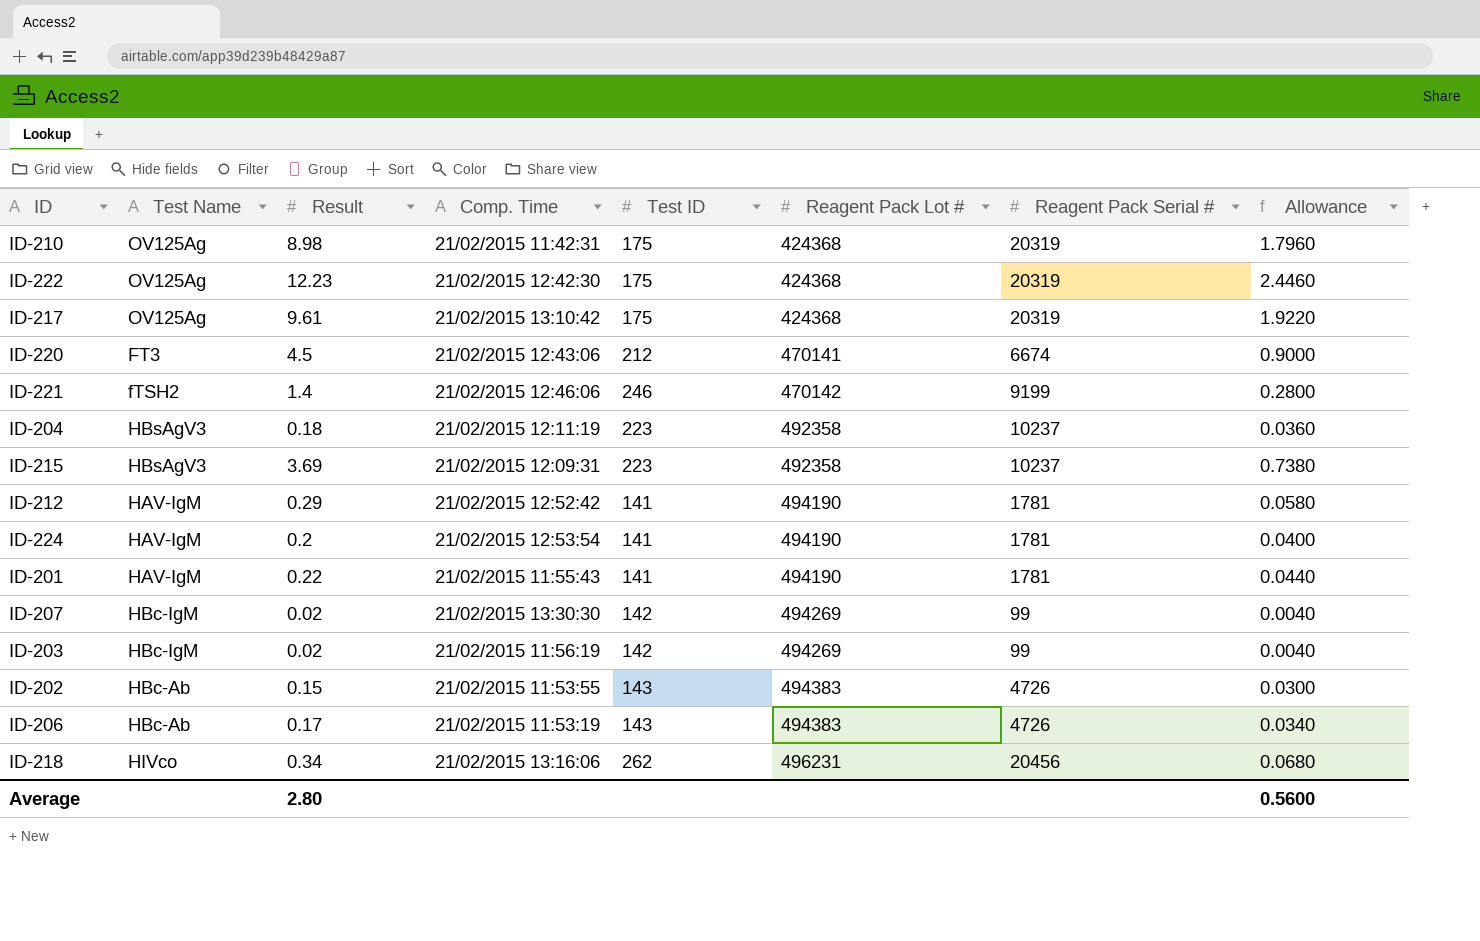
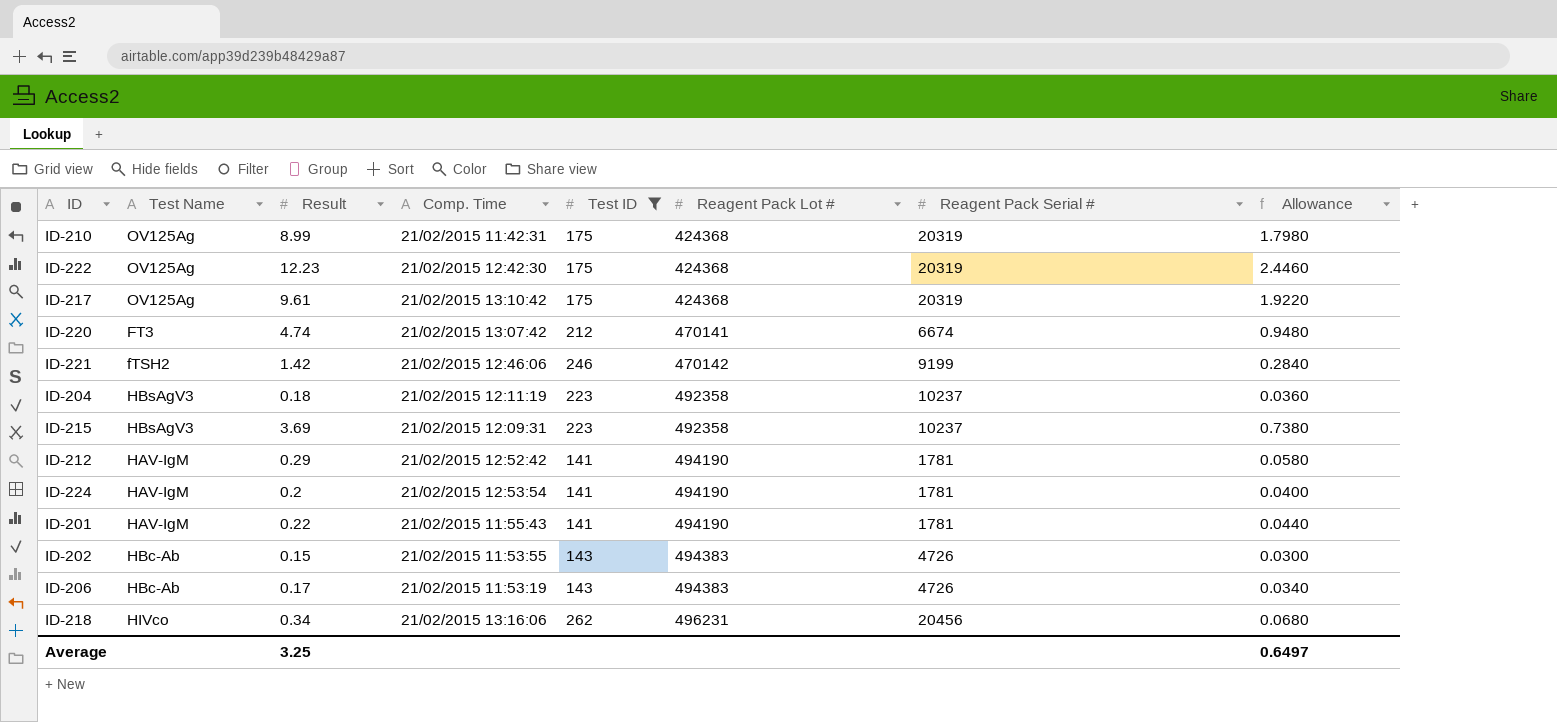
filter: none -> Test ID != 142
ID-210 | Result: 8.98 -> 8.99
ID-210 | Allowance: 1.7960 -> 1.7980
ID-220 | Result: 4.5 -> 4.74
ID-220 | Comp. Time: 21/02/2015 12:43:06 -> 21/02/2015 13:07:42
ID-220 | Allowance: 0.9000 -> 0.9480
ID-221 | Result: 1.4 -> 1.42
ID-221 | Allowance: 0.2800 -> 0.2840
Average | Result: 2.80 -> 3.25
Average | Allowance: 0.5600 -> 0.6497

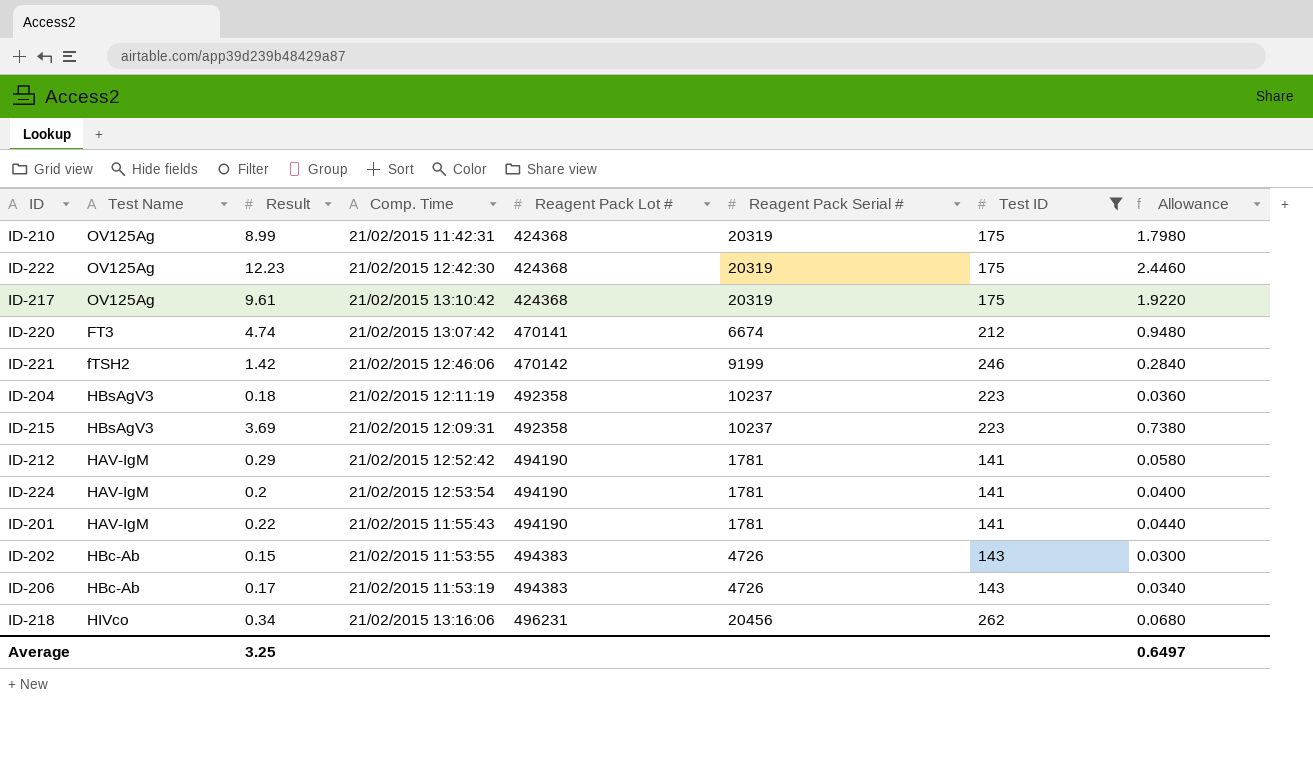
column Test ID | position: 5 -> 7

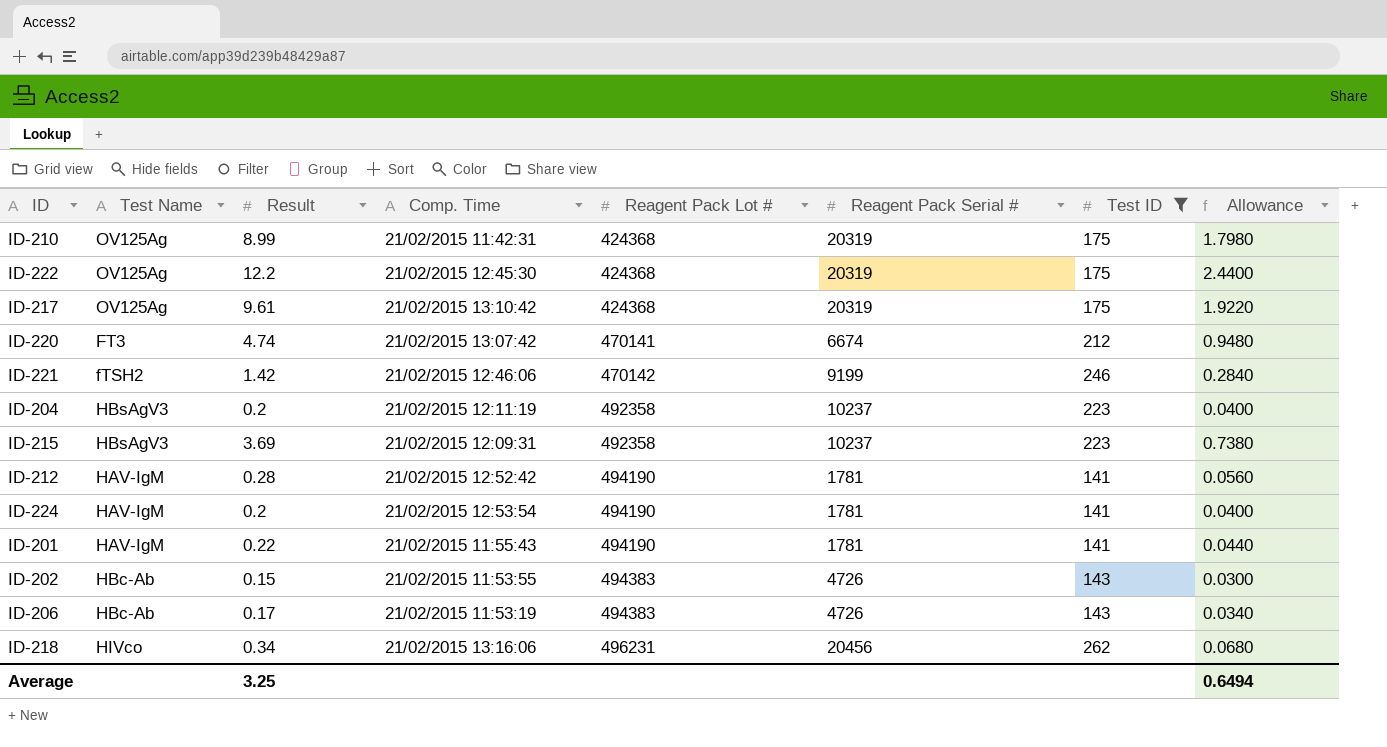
ID-222 | Result: 12.23 -> 12.2
ID-222 | Comp. Time: 21/02/2015 12:42:30 -> 21/02/2015 12:45:30
ID-222 | Allowance: 2.4460 -> 2.4400
ID-204 | Result: 0.18 -> 0.2
ID-204 | Allowance: 0.0360 -> 0.0400
ID-212 | Result: 0.29 -> 0.28
ID-212 | Allowance: 0.0580 -> 0.0560
Average | Allowance: 0.6497 -> 0.6494

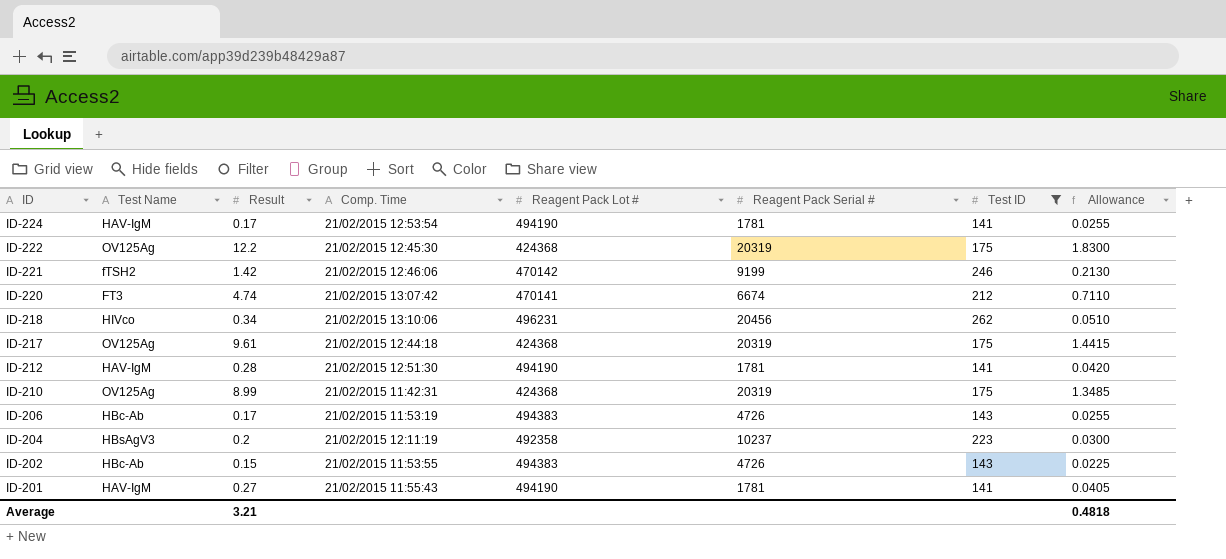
row order: Reagent Pack Lot # ascending -> ID descending
column Allowance | formula: [Result] * 0.2 -> [Result] * 0.15
row ID-215: HBsAgV3 | 3.69 | 21/02/2015 12:09:31 | 492358 | 10237 | 223 | 0.7380 -> none
ID-224 | Result: 0.2 -> 0.17
ID-218 | Comp. Time: 21/02/2015 13:16:06 -> 21/02/2015 13:10:06
ID-217 | Comp. Time: 21/02/2015 13:10:42 -> 21/02/2015 12:44:18
ID-212 | Comp. Time: 21/02/2015 12:52:42 -> 21/02/2015 12:51:30
ID-201 | Result: 0.22 -> 0.27
Average | Result: 3.25 -> 3.21
Average | Allowance: 0.6494 -> 0.4818

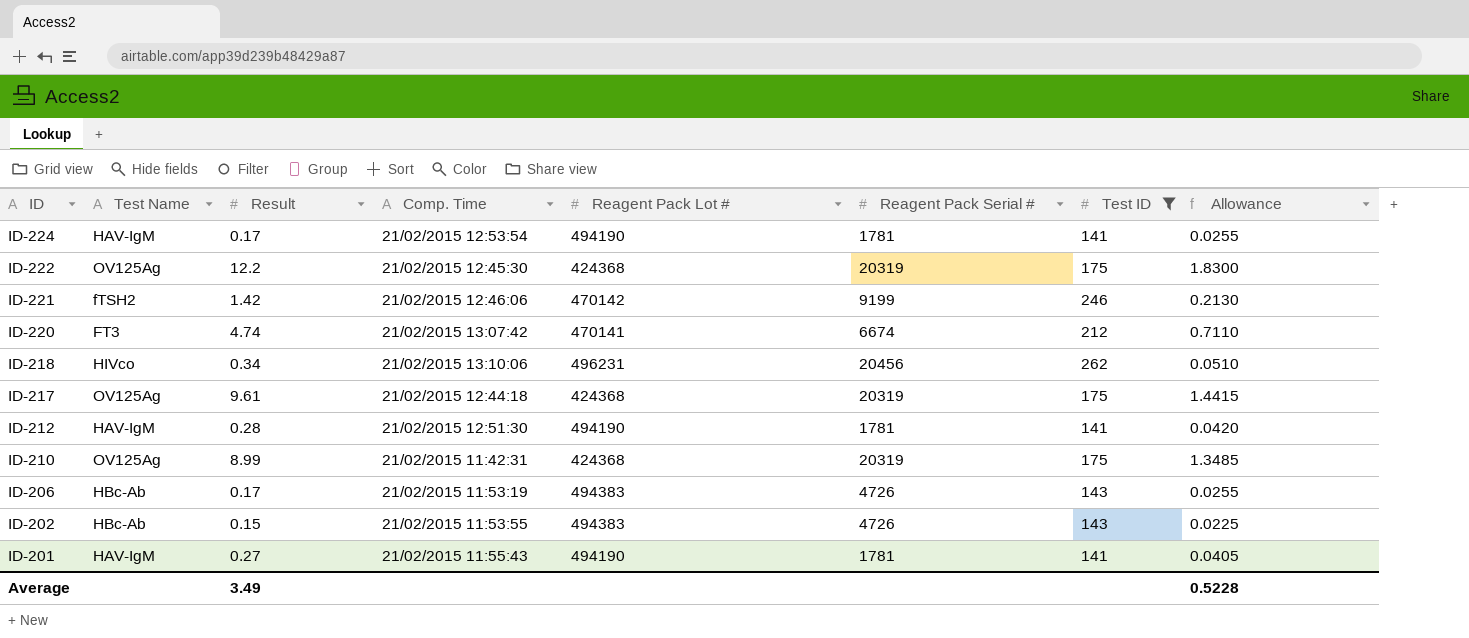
row ID-204: HBsAgV3 | 0.2 | 21/02/2015 12:11:19 | 492358 | 10237 | 223 | 0.0300 -> none
Average | Result: 3.21 -> 3.49
Average | Allowance: 0.4818 -> 0.5228

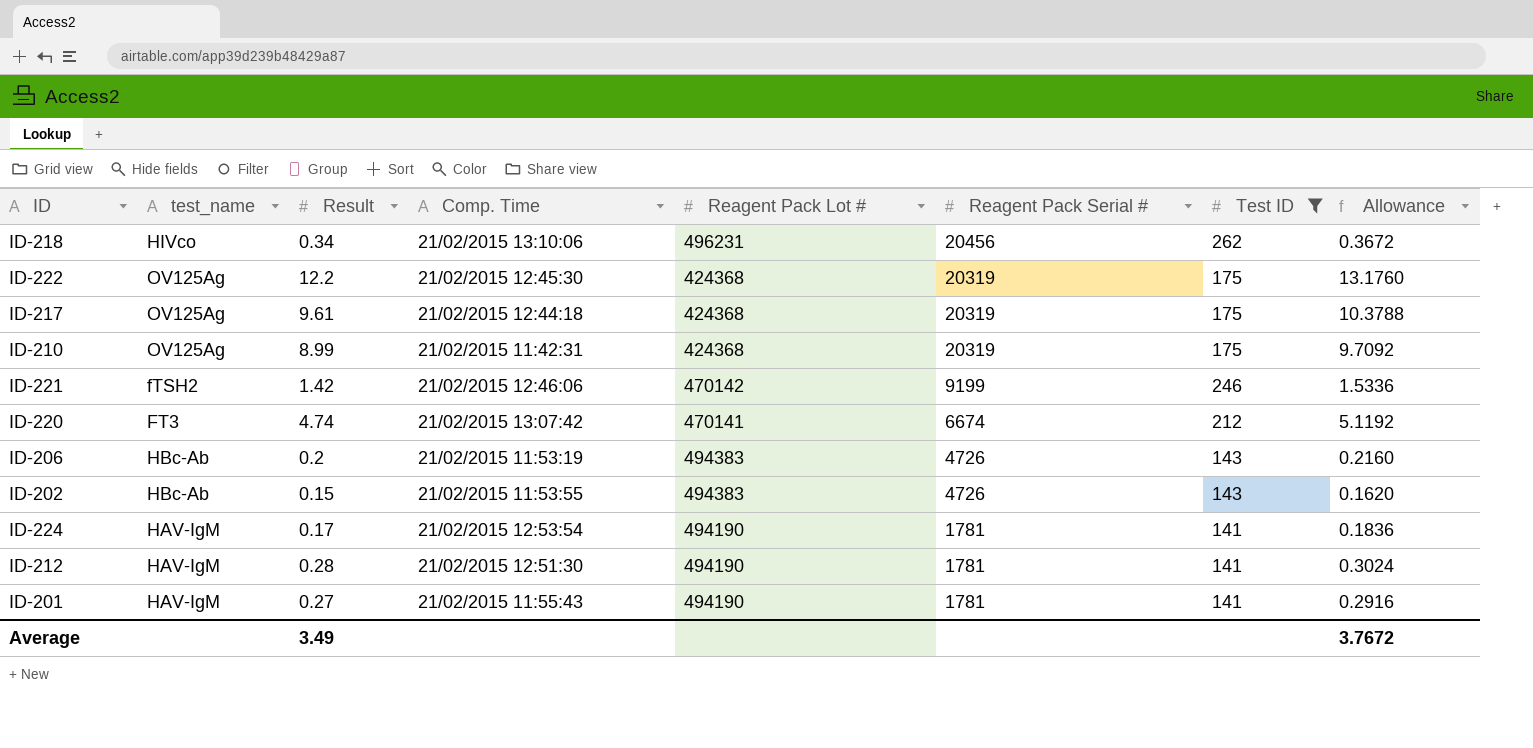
row order: ID descending -> Reagent Pack Serial # descending
column name: Test Name -> test_name
column Allowance | formula: [Result] * 0.15 -> [Result] * 1.08
ID-206 | Result: 0.17 -> 0.2
Average | Allowance: 0.5228 -> 3.7672

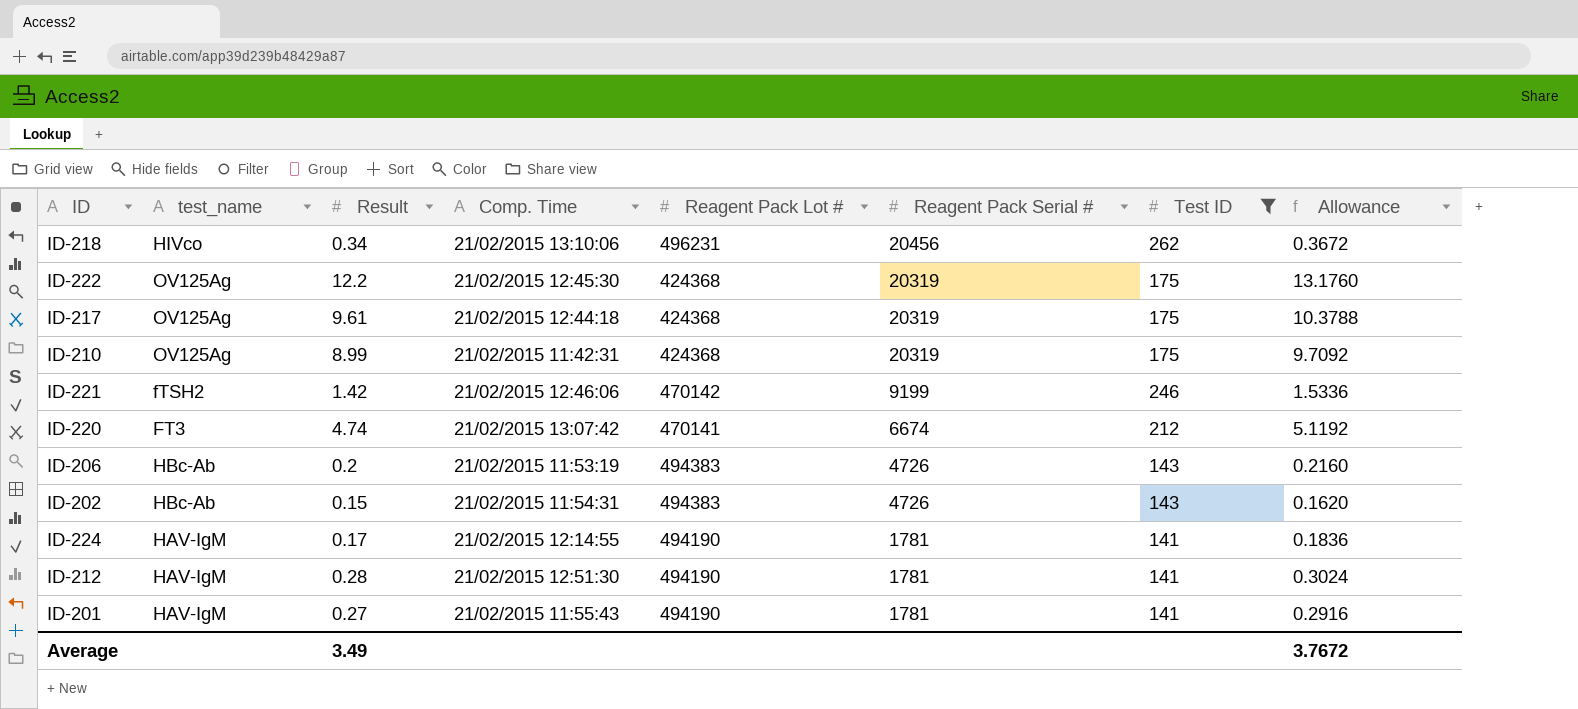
ID-202 | Comp. Time: 21/02/2015 11:53:55 -> 21/02/2015 11:54:31
ID-224 | Comp. Time: 21/02/2015 12:53:54 -> 21/02/2015 12:14:55

